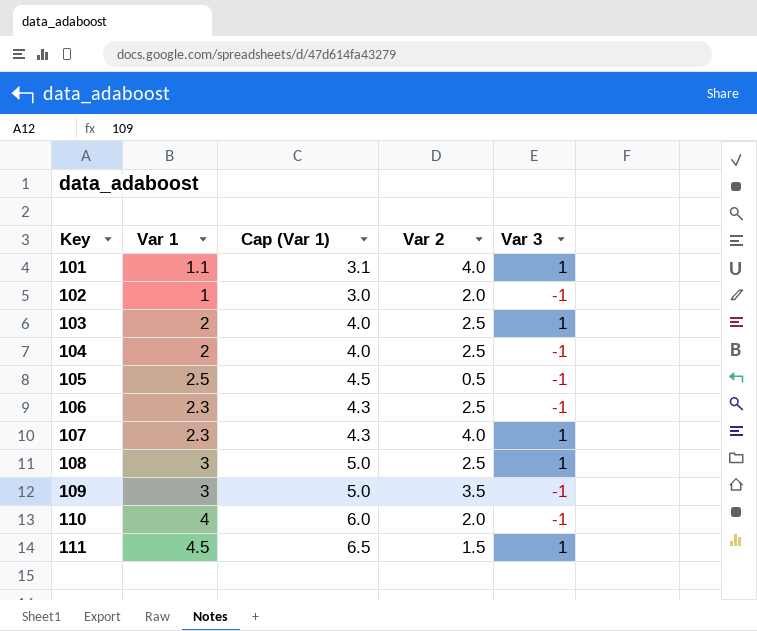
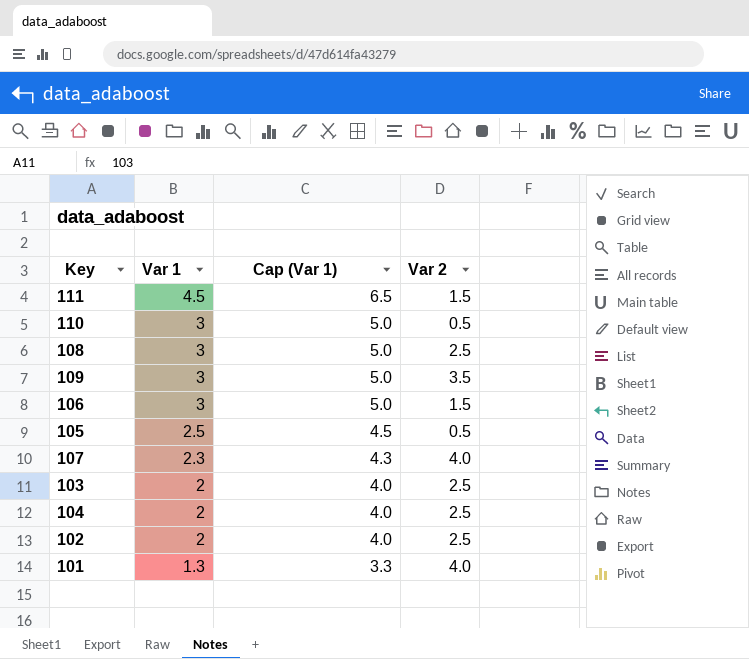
row order: Key ascending -> Var 1 descending
column Var 3 | position: 5 -> none
110 | Var 1: 4 -> 3
110 | Cap (Var 1): 6.0 -> 5.0
110 | Var 2: 2.0 -> 0.5
106 | Var 1: 2.3 -> 3
106 | Cap (Var 1): 4.3 -> 5.0
106 | Var 2: 2.5 -> 1.5
102 | Var 1: 1 -> 2
102 | Cap (Var 1): 3.0 -> 4.0
102 | Var 2: 2.0 -> 2.5
101 | Var 1: 1.1 -> 1.3
101 | Cap (Var 1): 3.1 -> 3.3

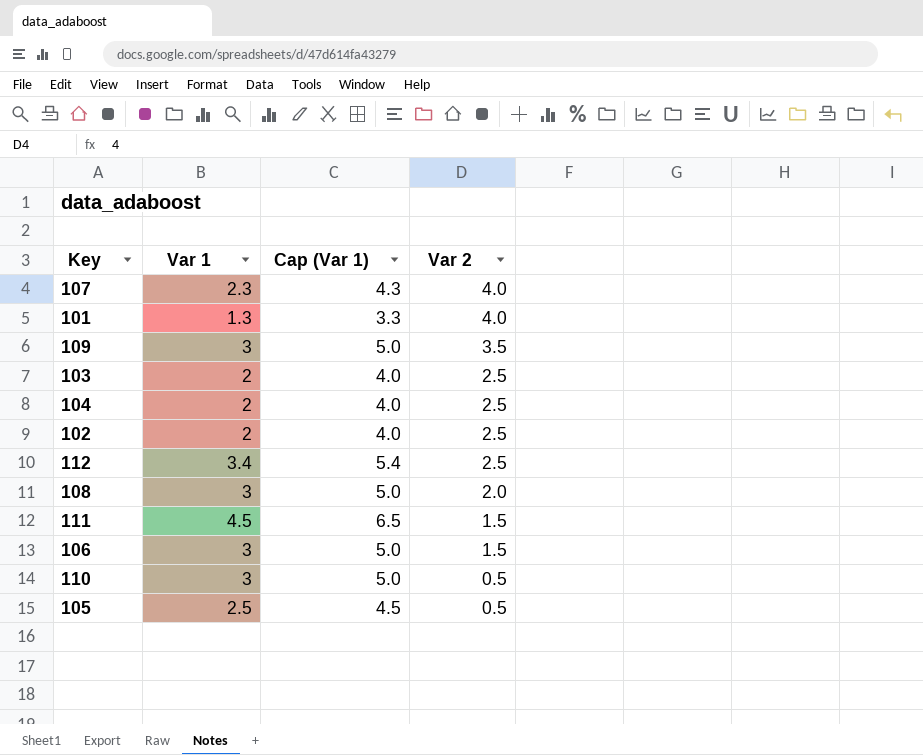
row order: Var 1 descending -> Var 2 descending
row 112: none -> 3.4 | 5.4 | 2.5
108 | Var 2: 2.5 -> 2.0

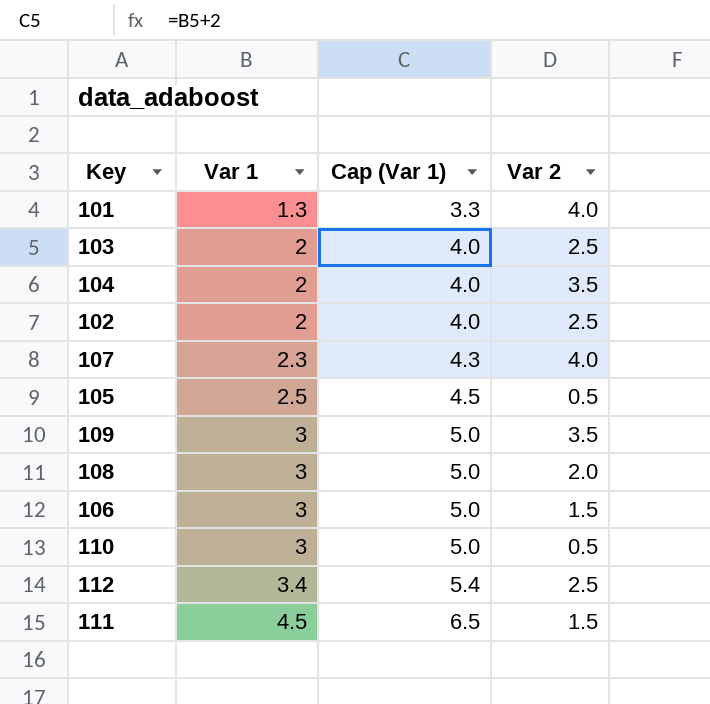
row order: Var 2 descending -> Var 1 ascending
104 | Var 2: 2.5 -> 3.5

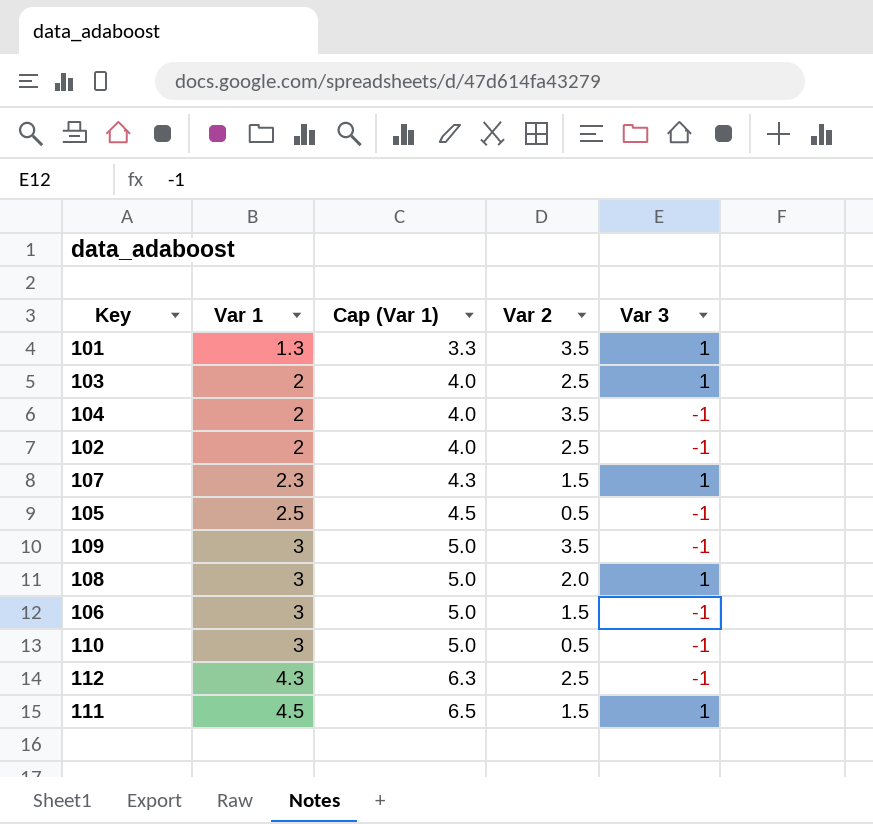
column Var 3 | position: none -> 5
101 | Var 2: 4.0 -> 3.5
107 | Var 2: 4.0 -> 1.5
112 | Var 1: 3.4 -> 4.3
112 | Cap (Var 1): 5.4 -> 6.3

